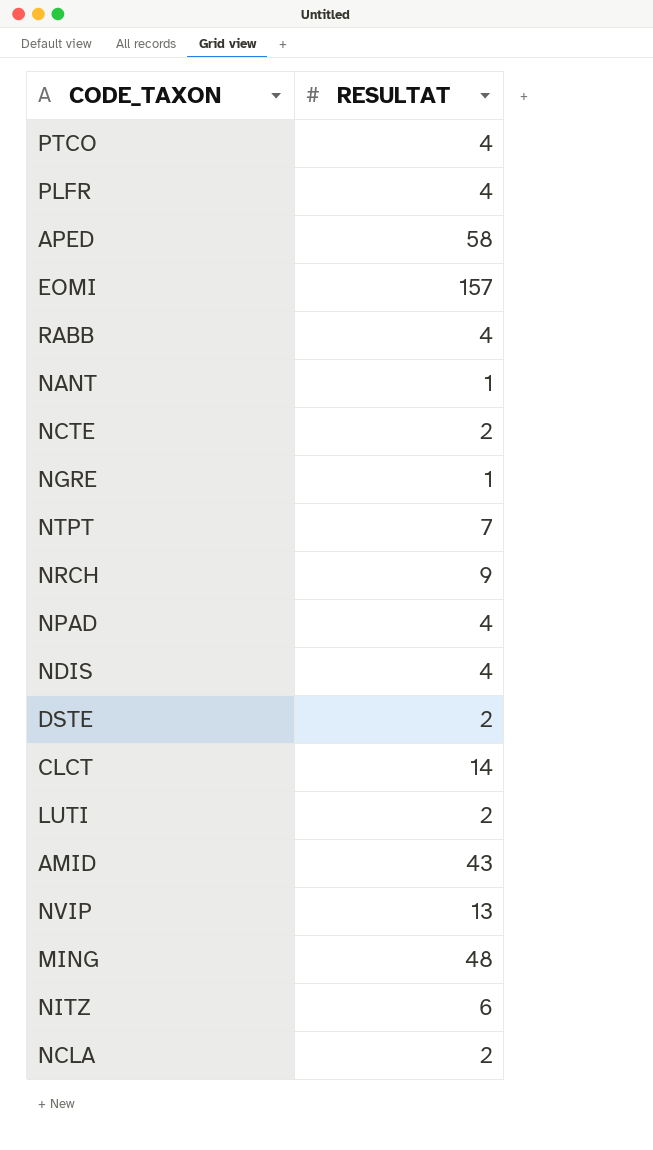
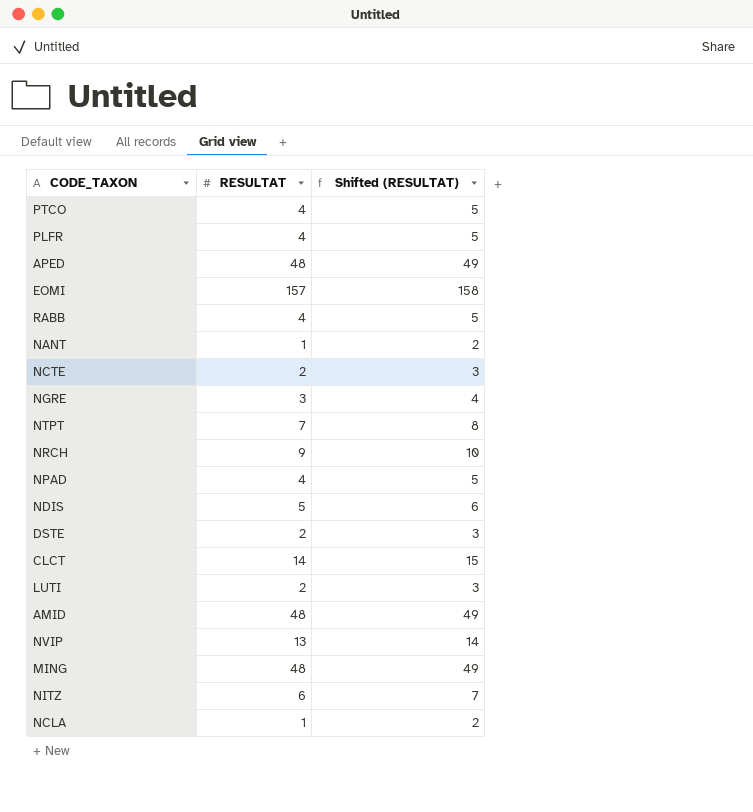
column Shifted (RESULTAT) | formula: none -> [RESULTAT] + 1
APED | RESULTAT: 58 -> 48
NGRE | RESULTAT: 1 -> 3
NDIS | RESULTAT: 4 -> 5
AMID | RESULTAT: 43 -> 48
NCLA | RESULTAT: 2 -> 1

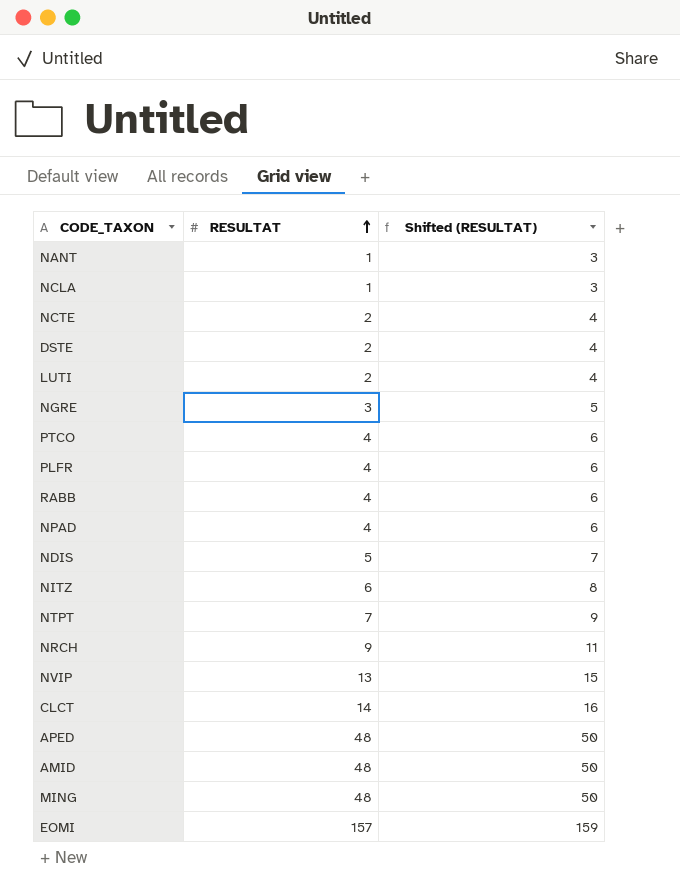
row order: none -> RESULTAT ascending
column Shifted (RESULTAT) | formula: [RESULTAT] + 1 -> [RESULTAT] + 2

